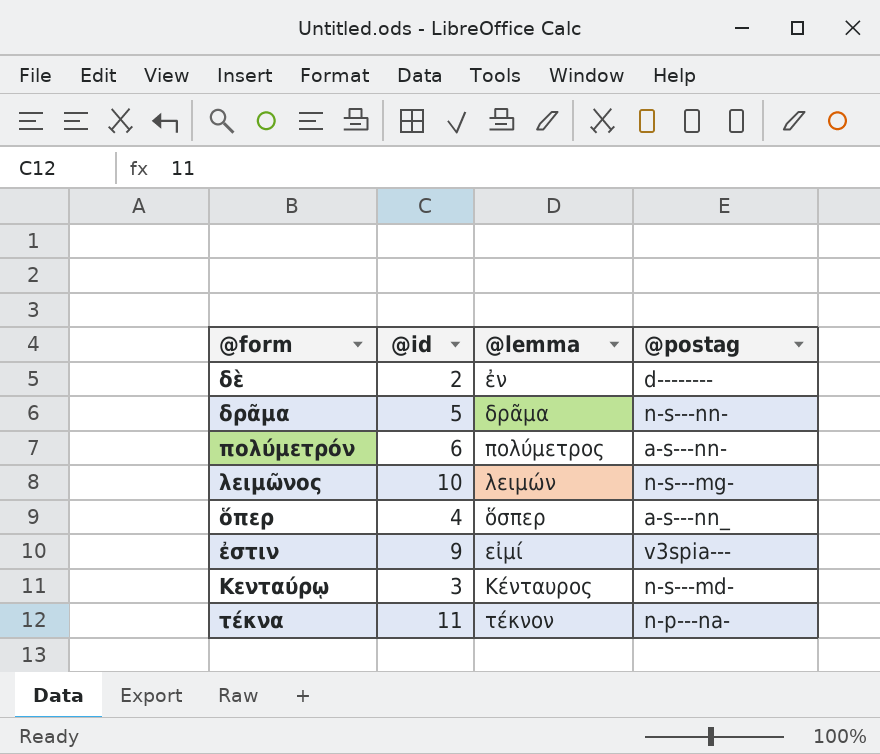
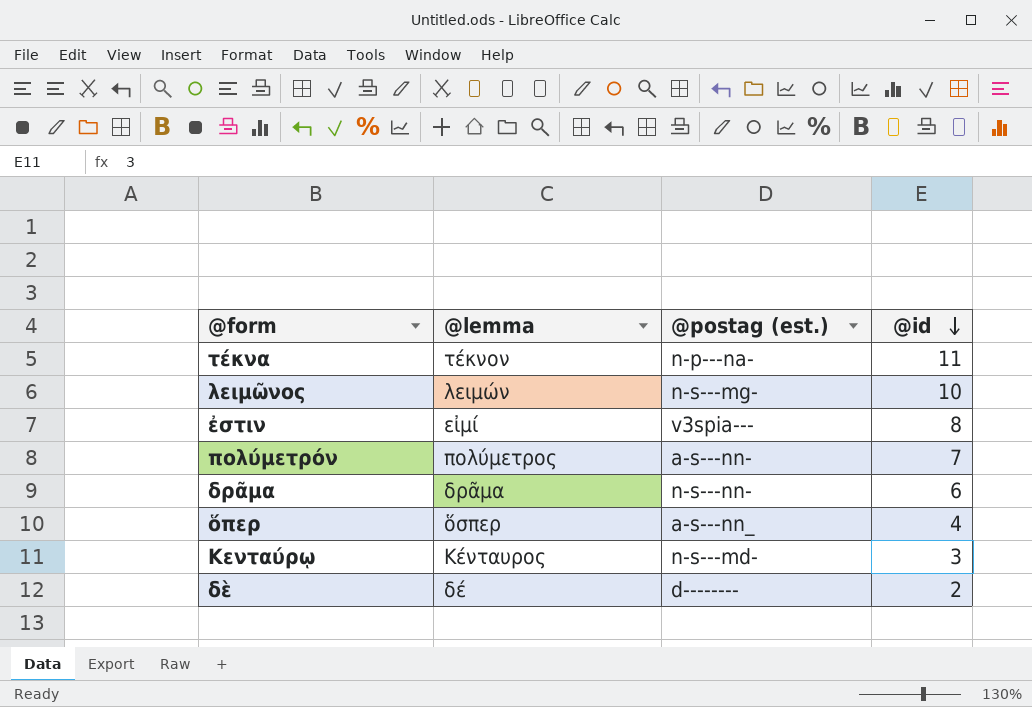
row order: none -> @id descending
column name: @postag -> @postag (est.)
column @id | position: 2 -> 4
ἐστιν | @id: 9 -> 8
πολύμετρόν | @id: 6 -> 7
δρᾶμα | @id: 5 -> 6
δὲ | @lemma: ἐν -> δέ

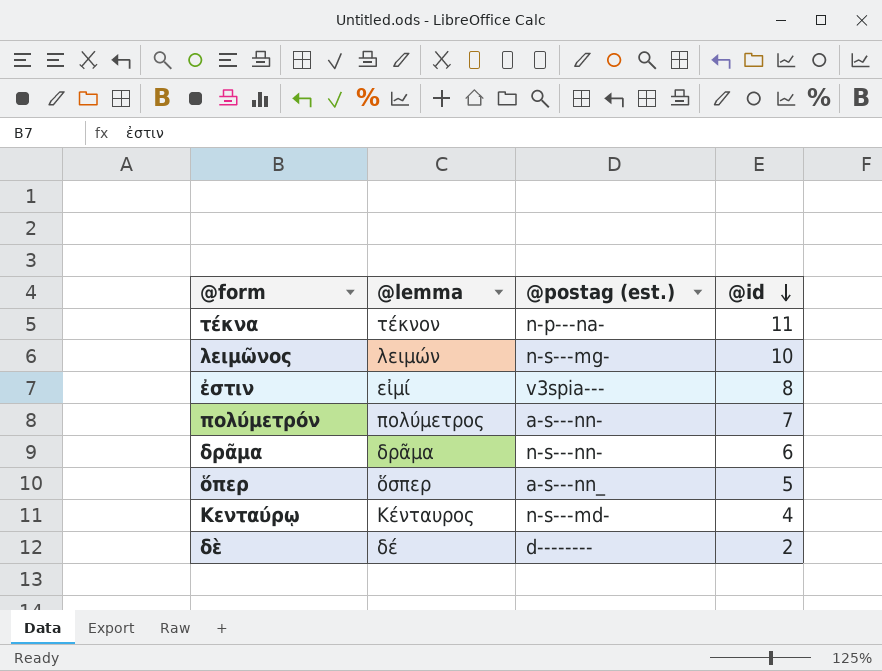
ὅπερ | @id: 4 -> 5
Κενταύρῳ | @id: 3 -> 4

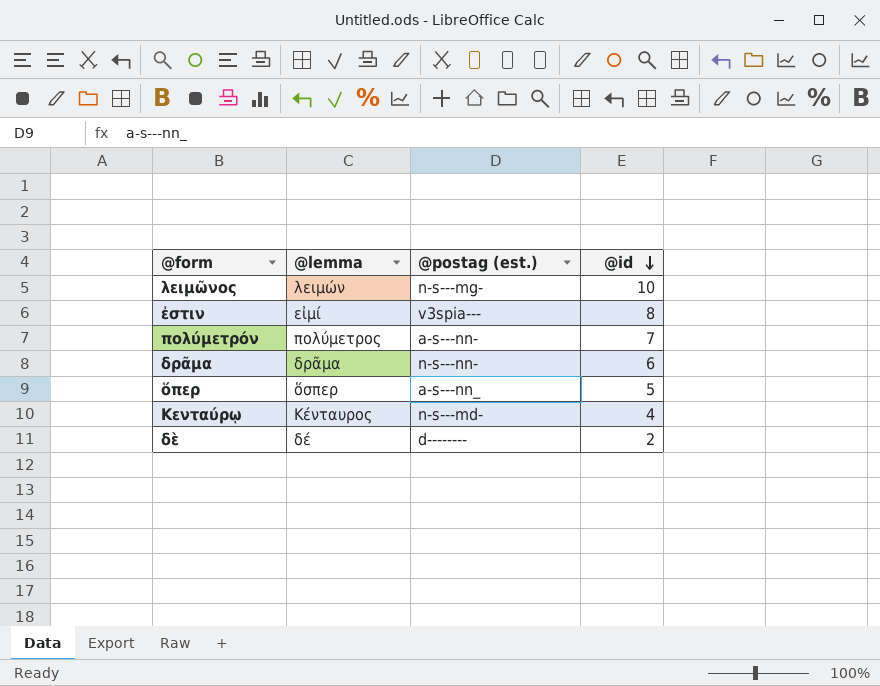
row τέκνα: τέκνον | n-p---na- | 11 -> none

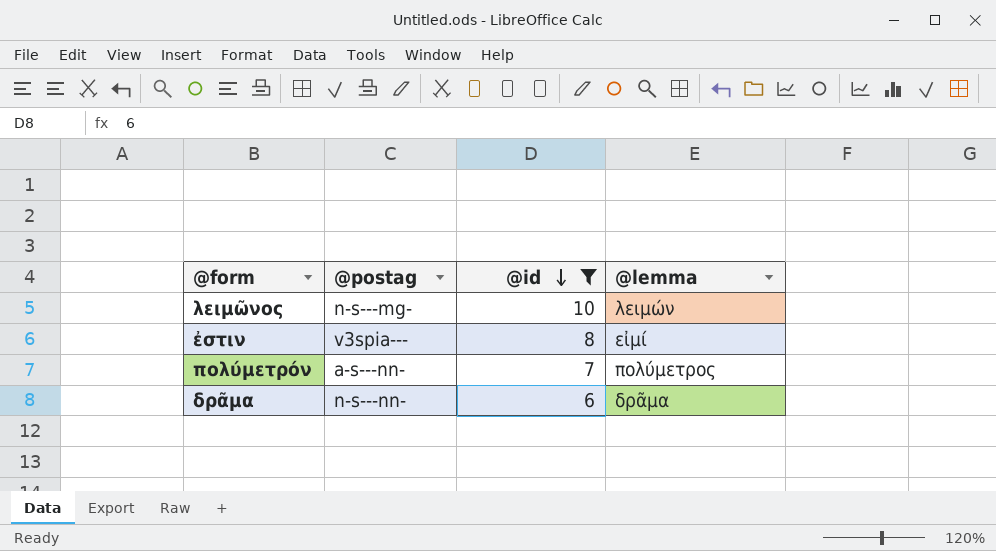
filter: none -> @id >= 6
column name: @postag (est.) -> @postag
column @lemma | position: 2 -> 4

